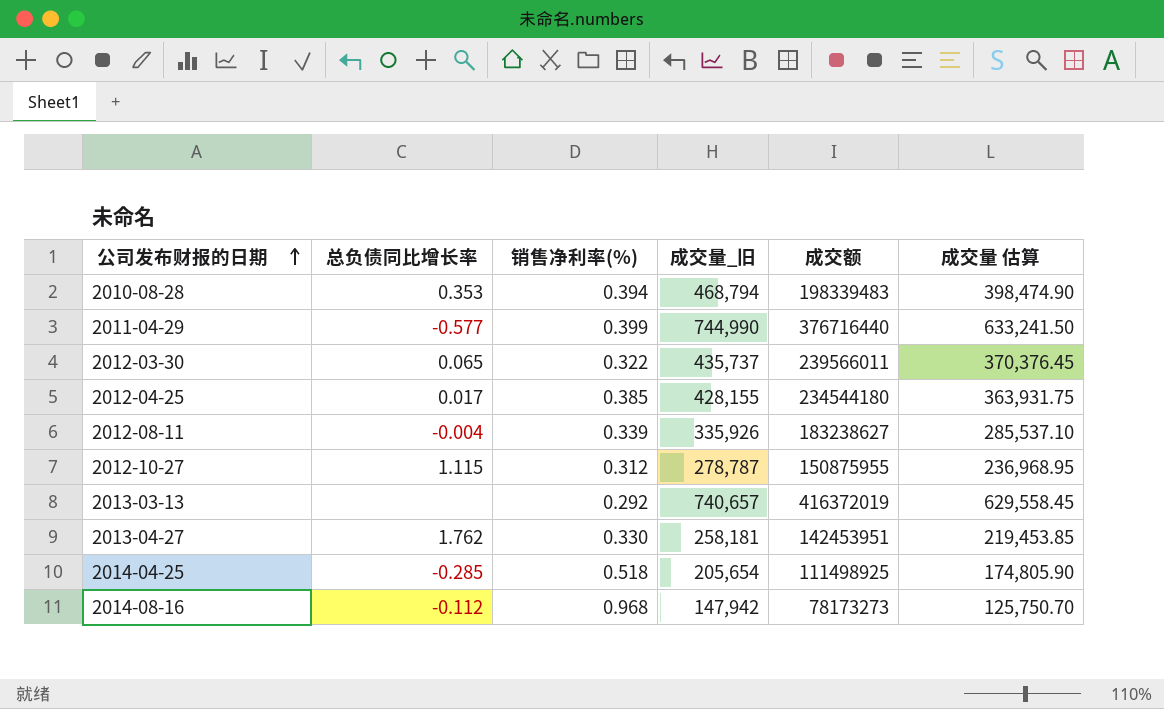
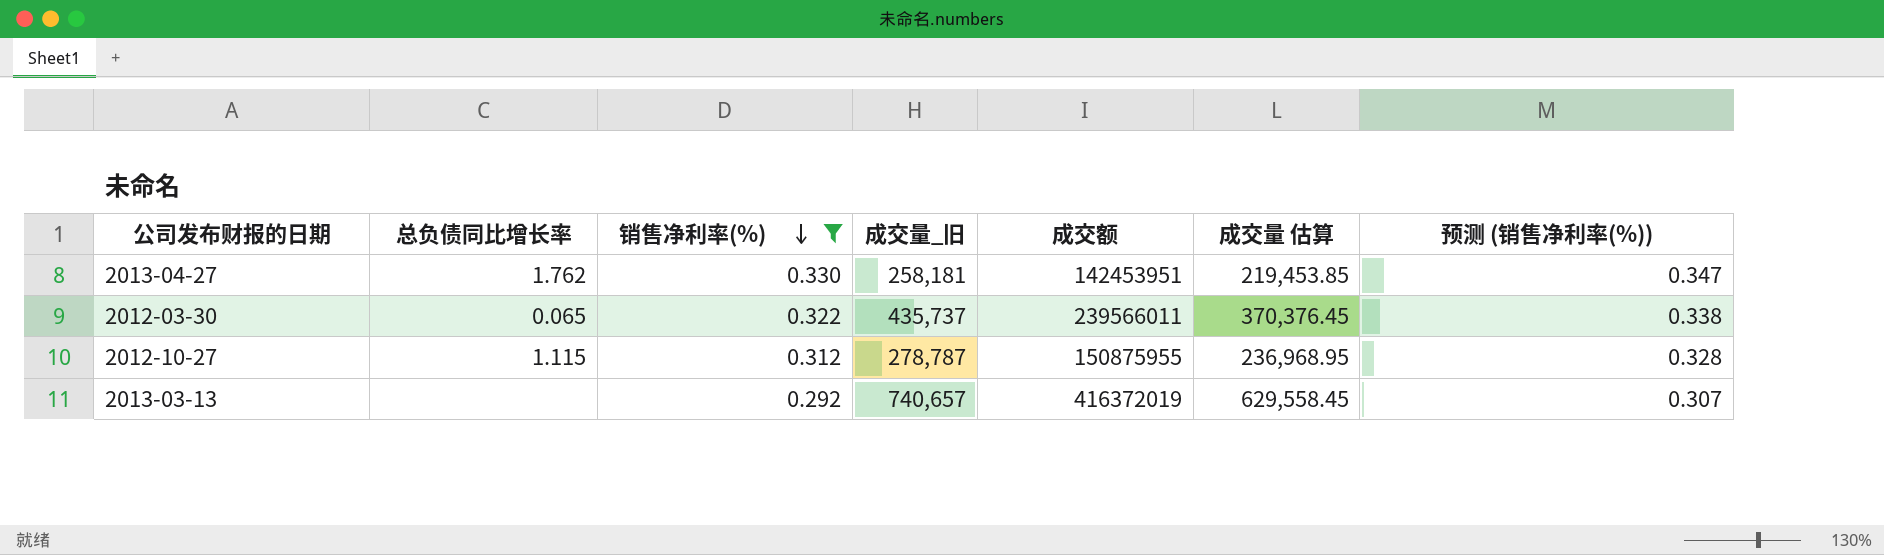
filter: none -> 销售净利率(%) <= 0.330
row order: 公司发布财报的日期 ascending -> 销售净利率(%) descending
column 预测 (销售净利率(%)) | formula: none -> [销售净利率(%)] * 1.05

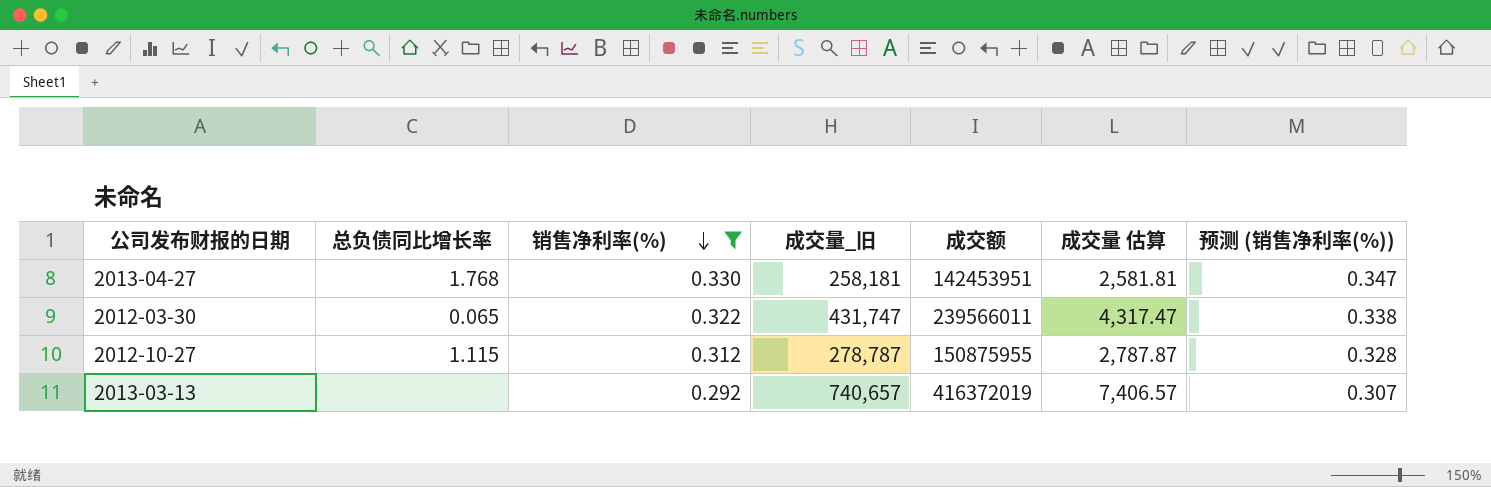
column 成交量 估算 | formula: [成交量_旧] * 0.85 -> [成交量_旧] * 0.01
2013-04-27 | 总负债同比增长率: 1.762 -> 1.768
2012-03-30 | 成交量_旧: 435,737 -> 431,747

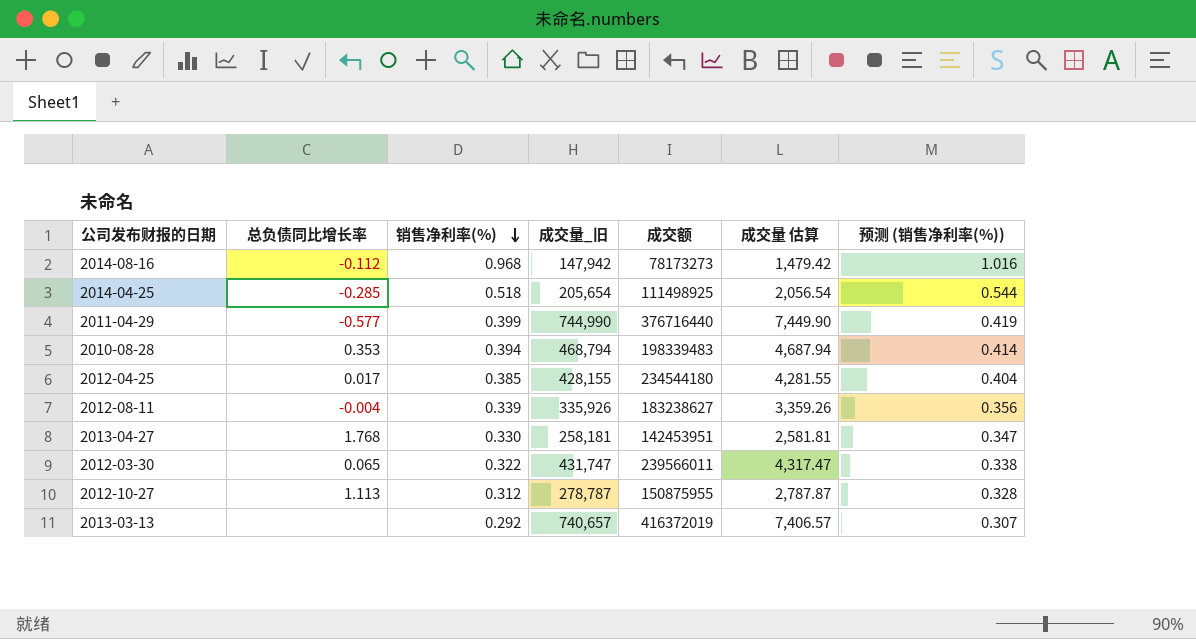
filter: 销售净利率(%) <= 0.330 -> none
2012-10-27 | 总负债同比增长率: 1.115 -> 1.113

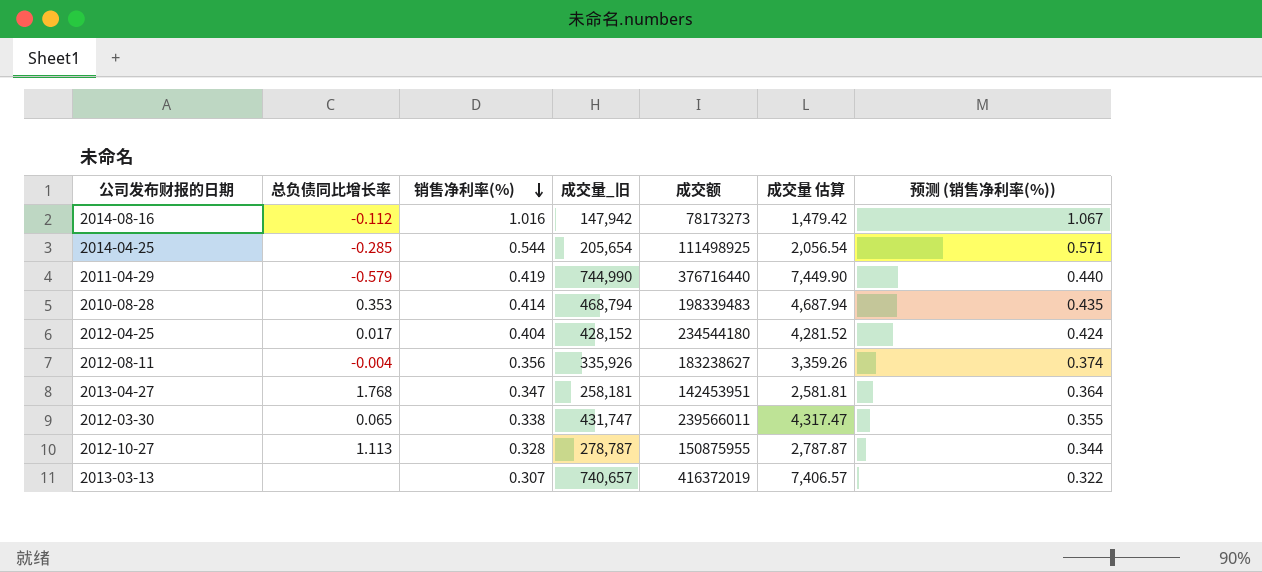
2014-08-16 | 销售净利率(%): 0.968 -> 1.016
2014-08-16 | 预测 (销售净利率(%)): 1.016 -> 1.067
2014-04-25 | 销售净利率(%): 0.518 -> 0.544
2014-04-25 | 预测 (销售净利率(%)): 0.544 -> 0.571
2011-04-29 | 总负债同比增长率: -0.577 -> -0.579
2011-04-29 | 销售净利率(%): 0.399 -> 0.419
2011-04-29 | 预测 (销售净利率(%)): 0.419 -> 0.440
2010-08-28 | 销售净利率(%): 0.394 -> 0.414
2010-08-28 | 预测 (销售净利率(%)): 0.414 -> 0.435
2012-04-25 | 销售净利率(%): 0.385 -> 0.404
2012-04-25 | 成交量_旧: 428,155 -> 428,152
2012-04-25 | 成交量 估算: 4,281.55 -> 4,281.52
2012-04-25 | 预测 (销售净利率(%)): 0.404 -> 0.424
2012-08-11 | 销售净利率(%): 0.339 -> 0.356
2012-08-11 | 预测 (销售净利率(%)): 0.356 -> 0.374
2013-04-27 | 销售净利率(%): 0.330 -> 0.347
2013-04-27 | 预测 (销售净利率(%)): 0.347 -> 0.364
2012-03-30 | 销售净利率(%): 0.322 -> 0.338
2012-03-30 | 预测 (销售净利率(%)): 0.338 -> 0.355
2012-10-27 | 销售净利率(%): 0.312 -> 0.328
2012-10-27 | 预测 (销售净利率(%)): 0.328 -> 0.344
2013-03-13 | 销售净利率(%): 0.292 -> 0.307
2013-03-13 | 预测 (销售净利率(%)): 0.307 -> 0.322

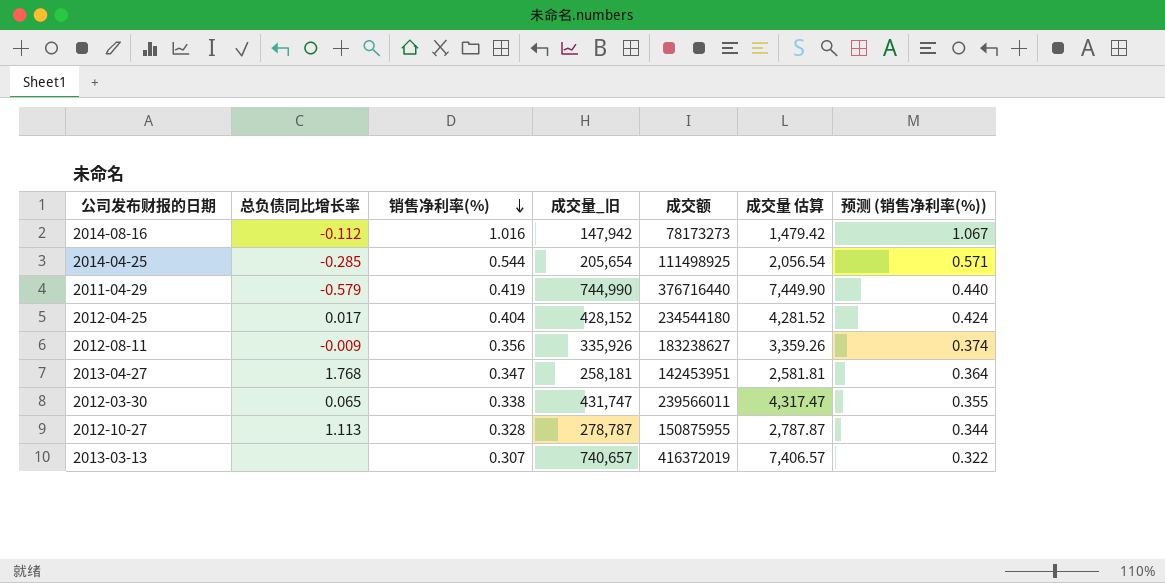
row 2010-08-28: 0.353 | 0.414 | 468,794 | 198339483 | 4,687.94 | 0.435 -> none
2012-08-11 | 总负债同比增长率: -0.004 -> -0.009

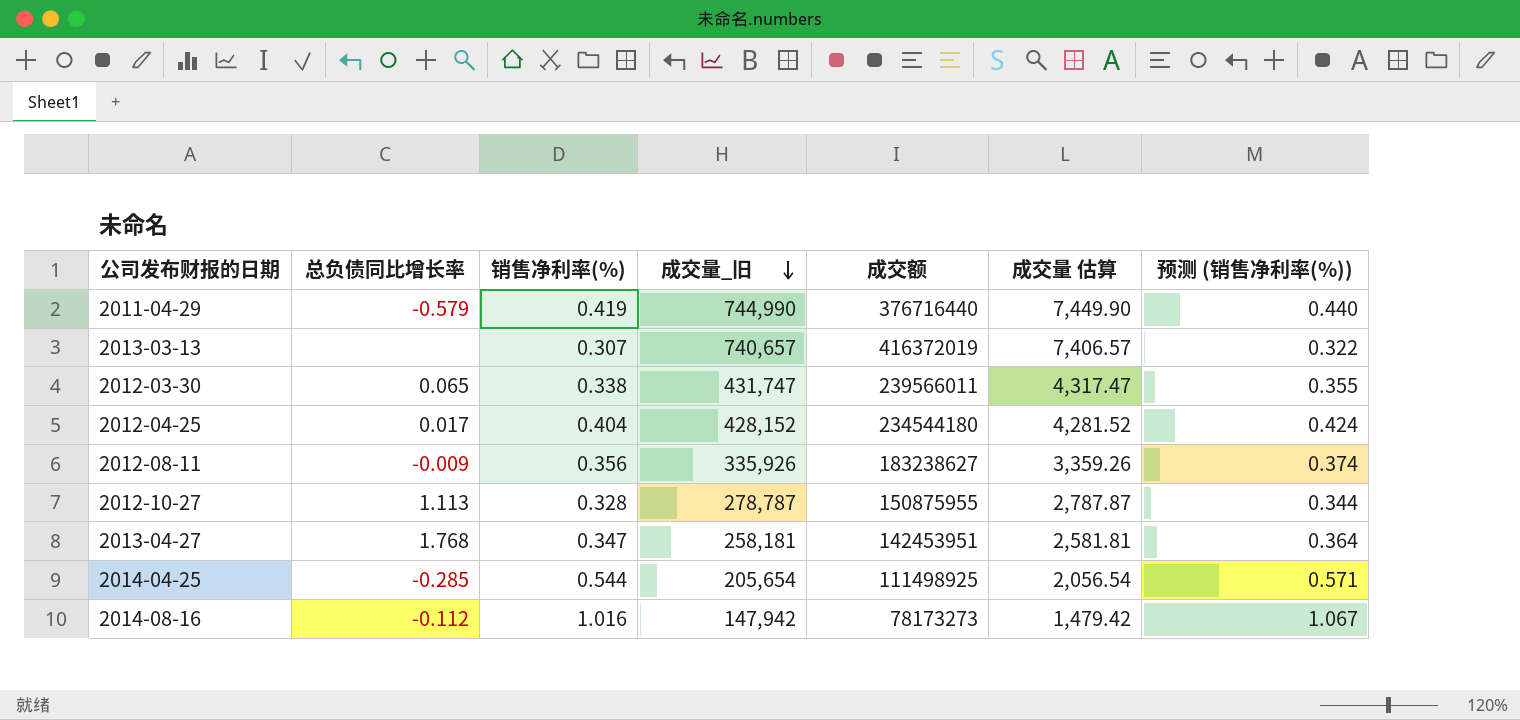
row order: 销售净利率(%) descending -> 成交量_旧 descending

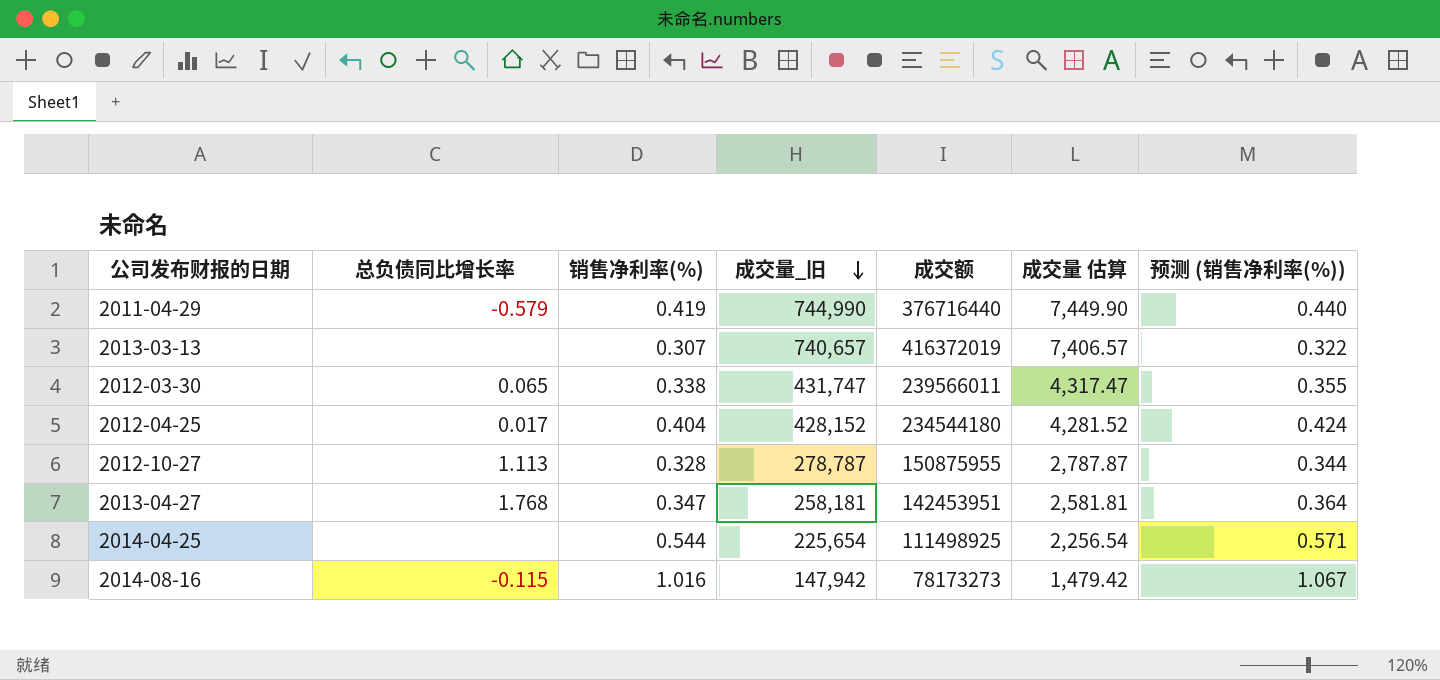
row 2012-08-11: -0.009 | 0.356 | 335,926 | 183238627 | 3,359.26 | 0.374 -> none
2014-04-25 | 总负债同比增长率: -0.285 -> none
2014-04-25 | 成交量_旧: 205,654 -> 225,654
2014-04-25 | 成交量 估算: 2,056.54 -> 2,256.54
2014-08-16 | 总负债同比增长率: -0.112 -> -0.115

